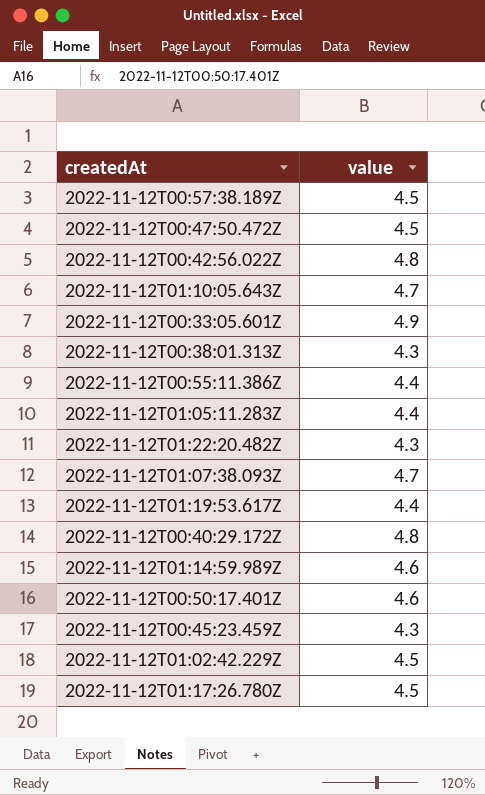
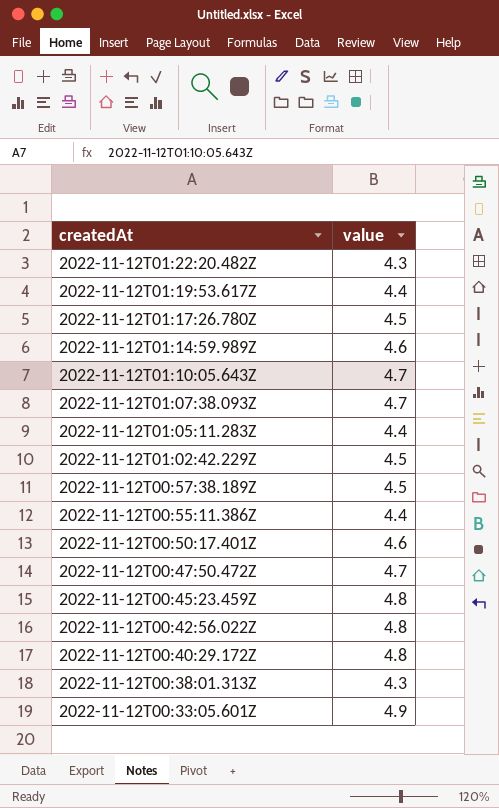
row order: none -> createdAt descending
2022-11-12T00:47:50.472Z | value: 4.5 -> 4.7
2022-11-12T00:45:23.459Z | value: 4.3 -> 4.8

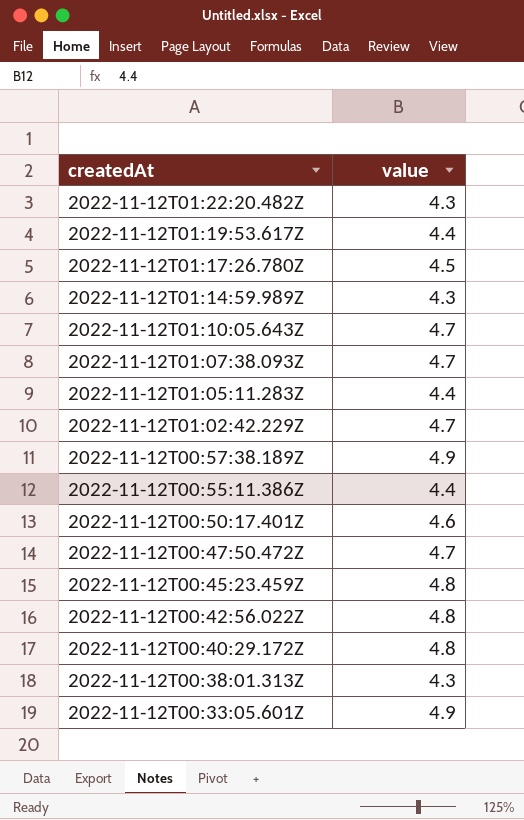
2022-11-12T01:14:59.989Z | value: 4.6 -> 4.3
2022-11-12T01:02:42.229Z | value: 4.5 -> 4.7
2022-11-12T00:57:38.189Z | value: 4.5 -> 4.9

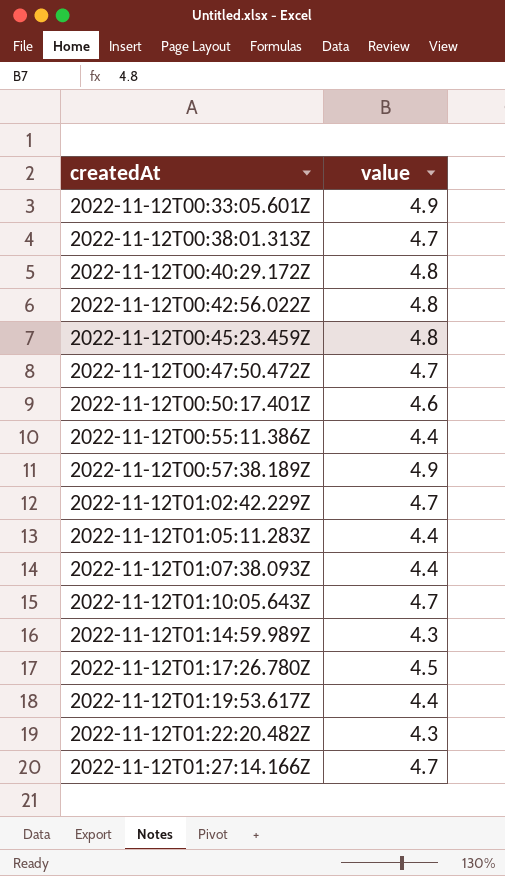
row order: createdAt descending -> createdAt ascending
2022-11-12T00:38:01.313Z | value: 4.3 -> 4.7
2022-11-12T01:07:38.093Z | value: 4.7 -> 4.4
row 2022-11-12T01:27:14.166Z: none -> 4.7

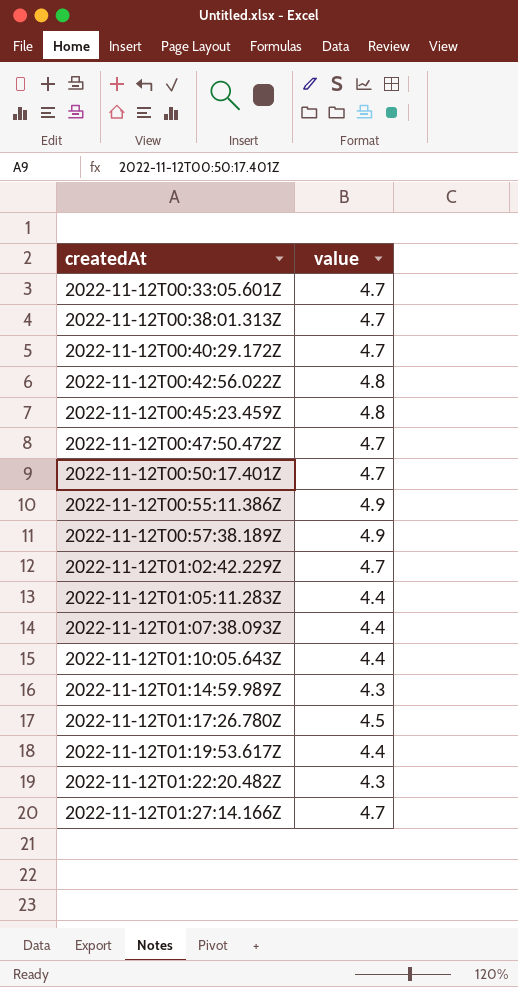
2022-11-12T00:33:05.601Z | value: 4.9 -> 4.7
2022-11-12T00:40:29.172Z | value: 4.8 -> 4.7
2022-11-12T00:50:17.401Z | value: 4.6 -> 4.7
2022-11-12T00:55:11.386Z | value: 4.4 -> 4.9
2022-11-12T01:10:05.643Z | value: 4.7 -> 4.4

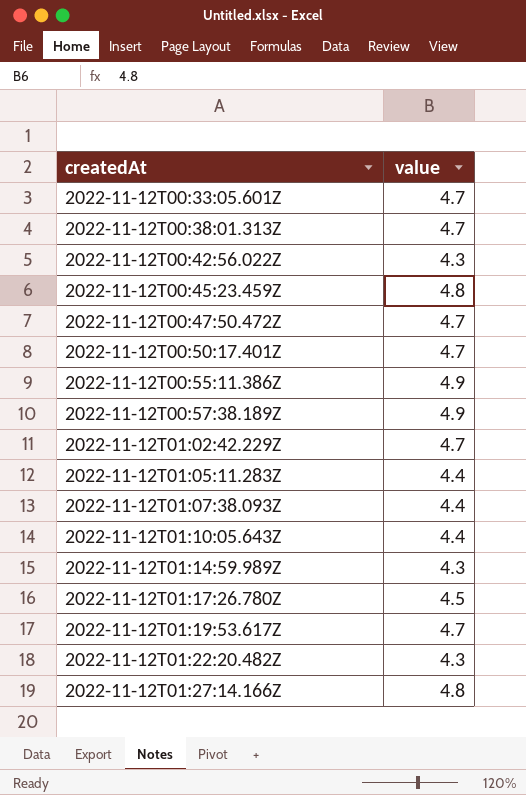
row 2022-11-12T00:40:29.172Z: 4.7 -> none
2022-11-12T00:42:56.022Z | value: 4.8 -> 4.3
2022-11-12T01:19:53.617Z | value: 4.4 -> 4.7
2022-11-12T01:27:14.166Z | value: 4.7 -> 4.8

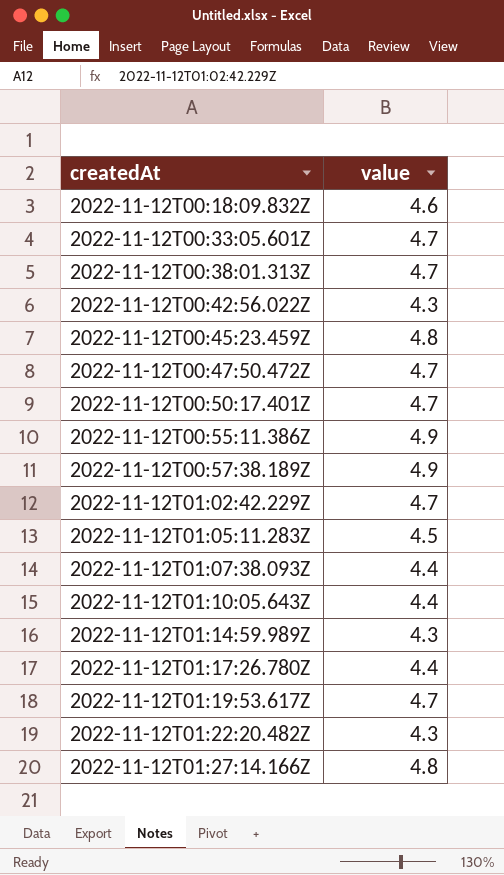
row 2022-11-12T00:18:09.832Z: none -> 4.6
2022-11-12T01:05:11.283Z | value: 4.4 -> 4.5
2022-11-12T01:17:26.780Z | value: 4.5 -> 4.4

